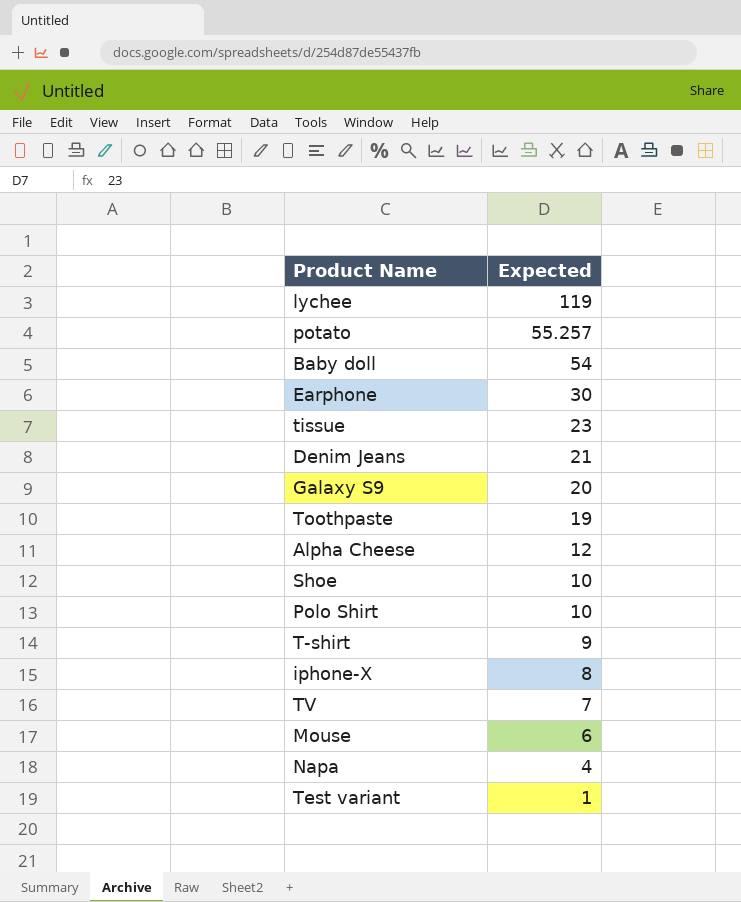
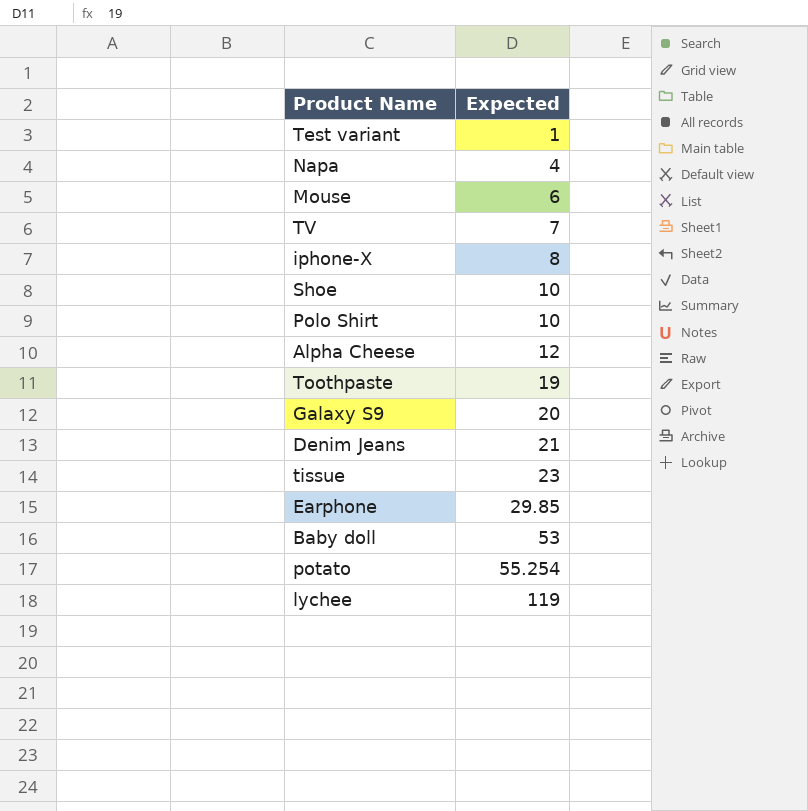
row order: Expected descending -> Expected ascending
row T-shirt: 9 -> none
Earphone | Expected: 30 -> 29.85
Baby doll | Expected: 54 -> 53
potato | Expected: 55.257 -> 55.254

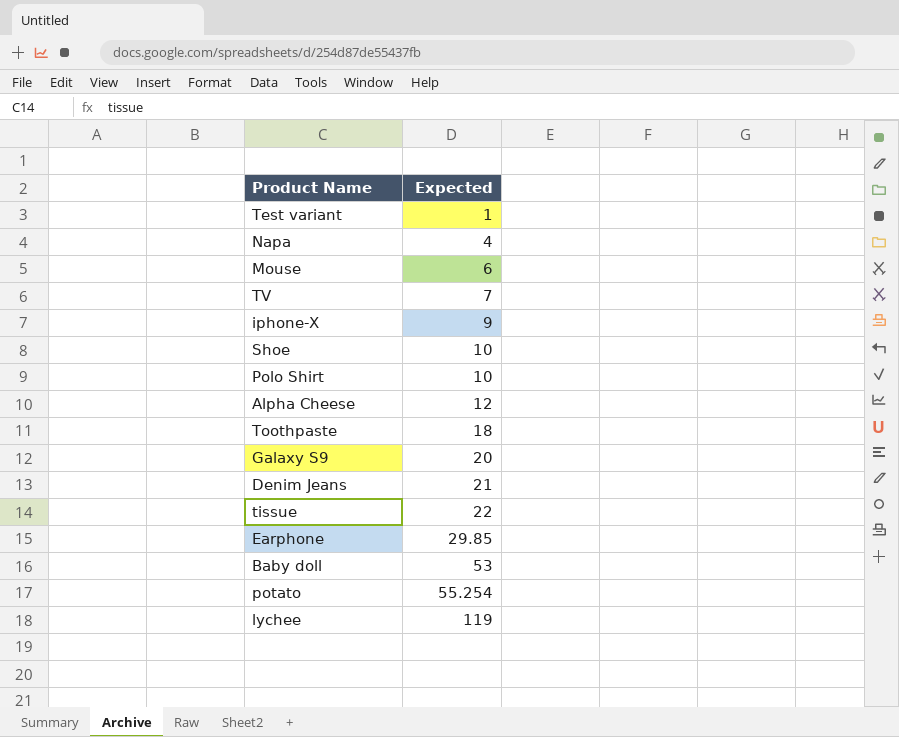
iphone-X | Expected: 8 -> 9
Toothpaste | Expected: 19 -> 18
tissue | Expected: 23 -> 22

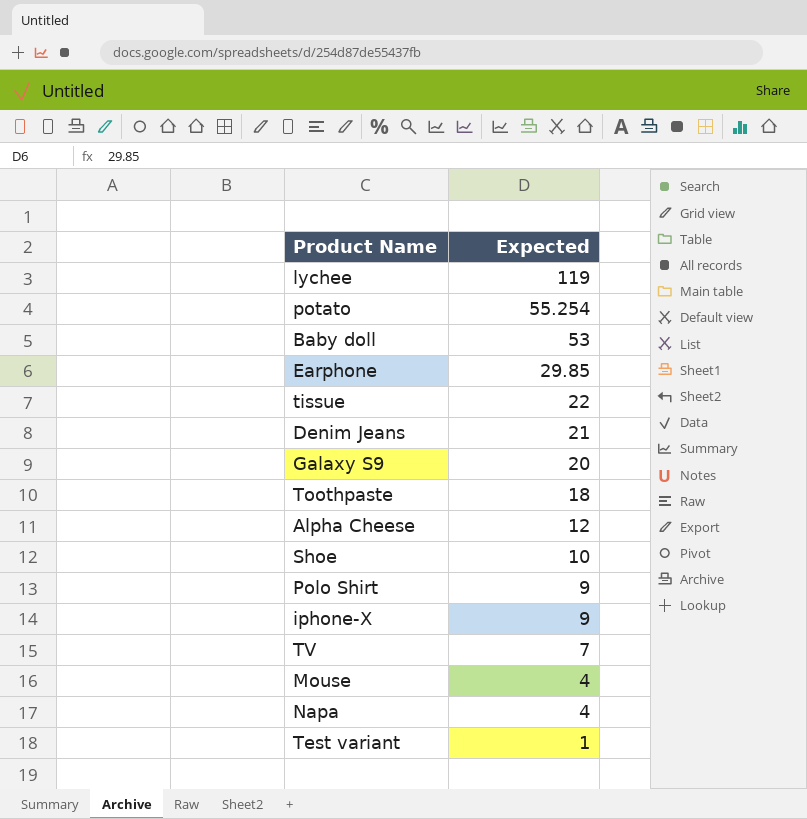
row order: Expected ascending -> Expected descending
Polo Shirt | Expected: 10 -> 9
Mouse | Expected: 6 -> 4

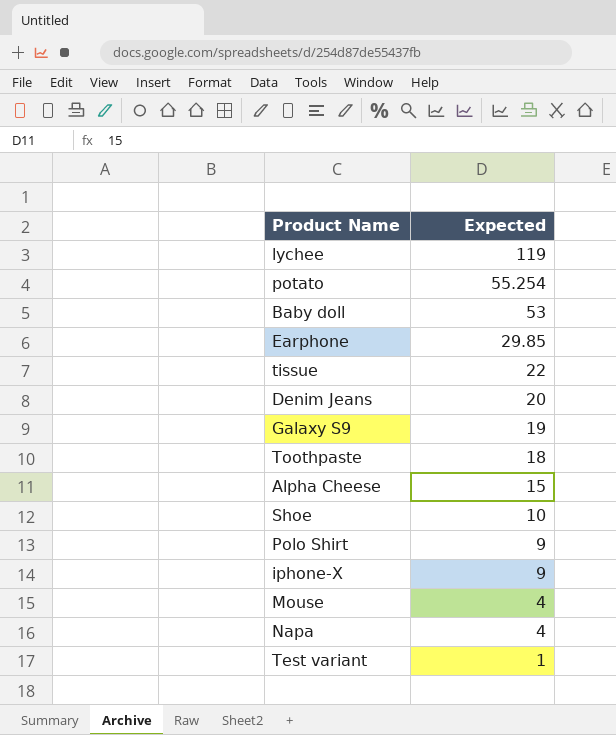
row TV: 7 -> none
Denim Jeans | Expected: 21 -> 20
Galaxy S9 | Expected: 20 -> 19
Alpha Cheese | Expected: 12 -> 15

